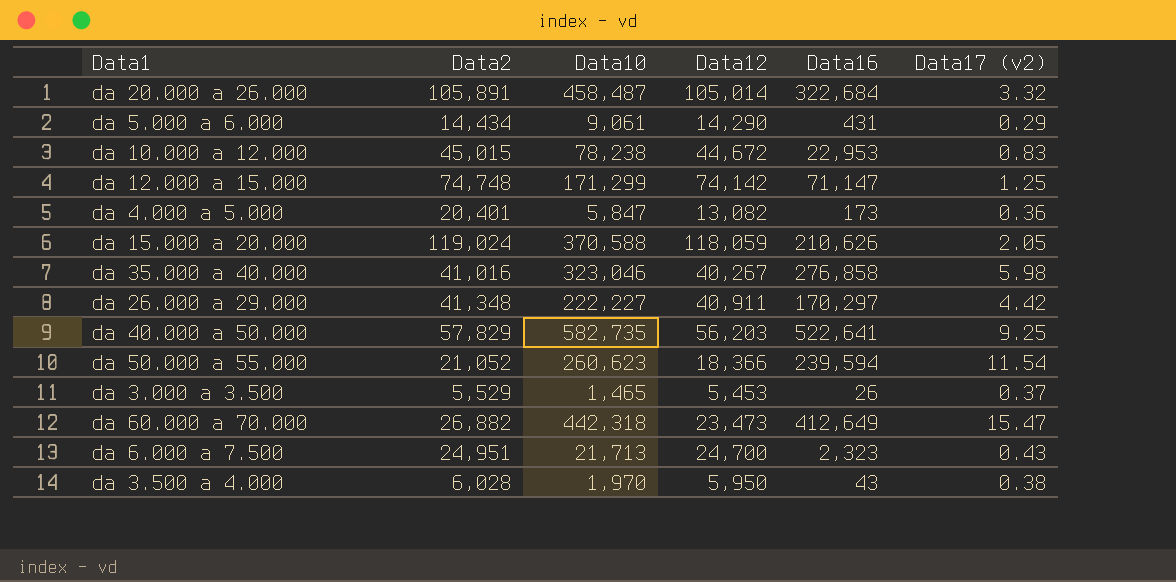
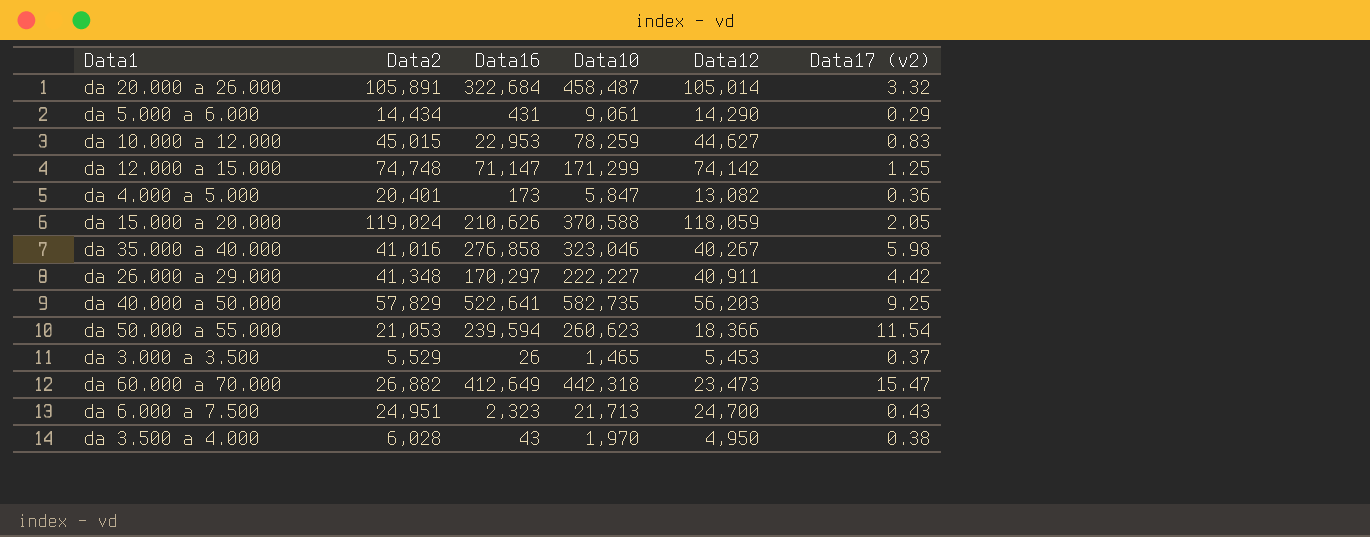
column Data16 | position: 5 -> 3
da 10.000 a 12.000 | Data10: 78,238 -> 78,259
da 10.000 a 12.000 | Data12: 44,672 -> 44,627
da 50.000 a 55.000 | Data2: 21,052 -> 21,053
da 3.500 a 4.000 | Data12: 5,950 -> 4,950

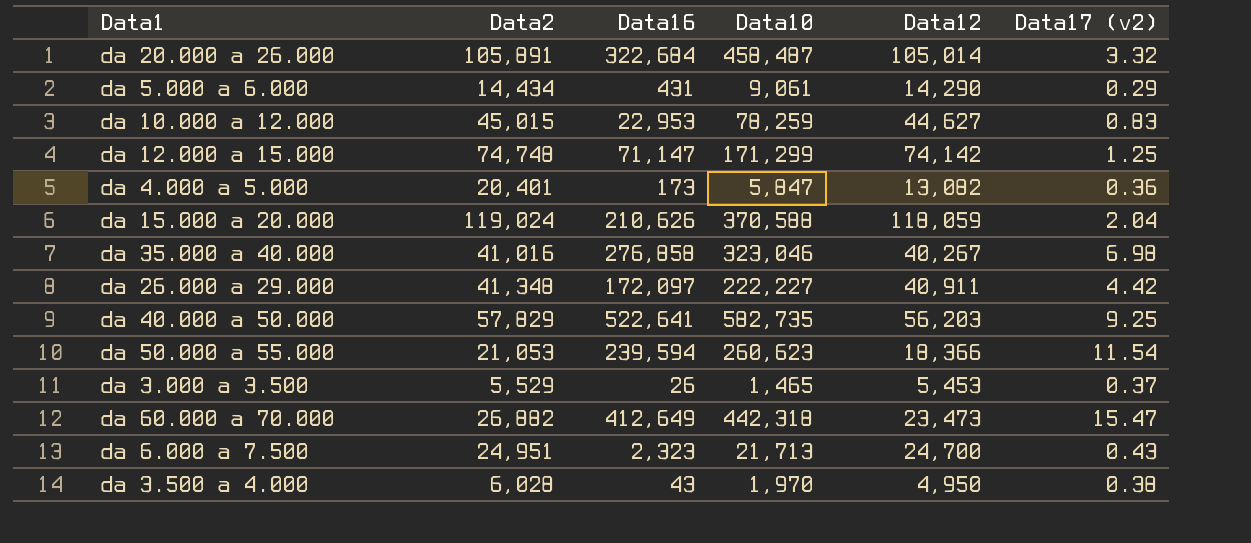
da 15.000 a 20.000 | Data17 (v2): 2.05 -> 2.04
da 35.000 a 40.000 | Data17 (v2): 5.98 -> 6.98
da 26.000 a 29.000 | Data16: 170,297 -> 172,097

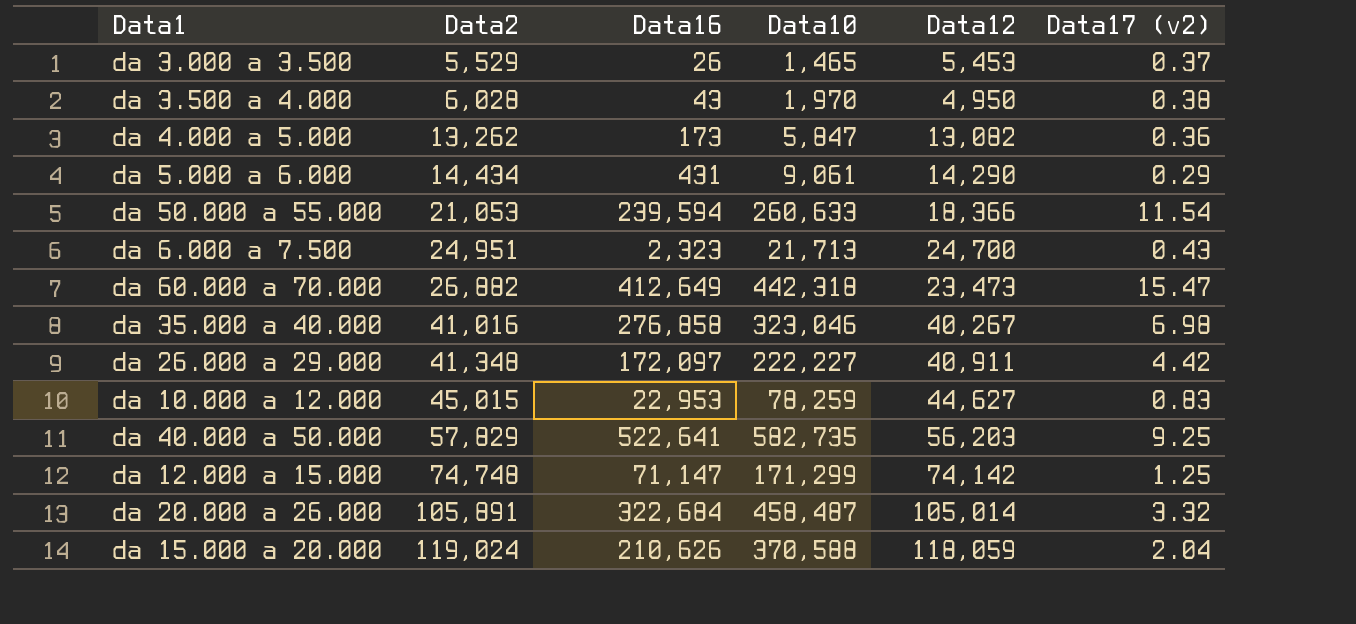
row order: none -> Data2 ascending
da 4.000 a 5.000 | Data2: 20,401 -> 13,262
da 50.000 a 55.000 | Data10: 260,623 -> 260,633

